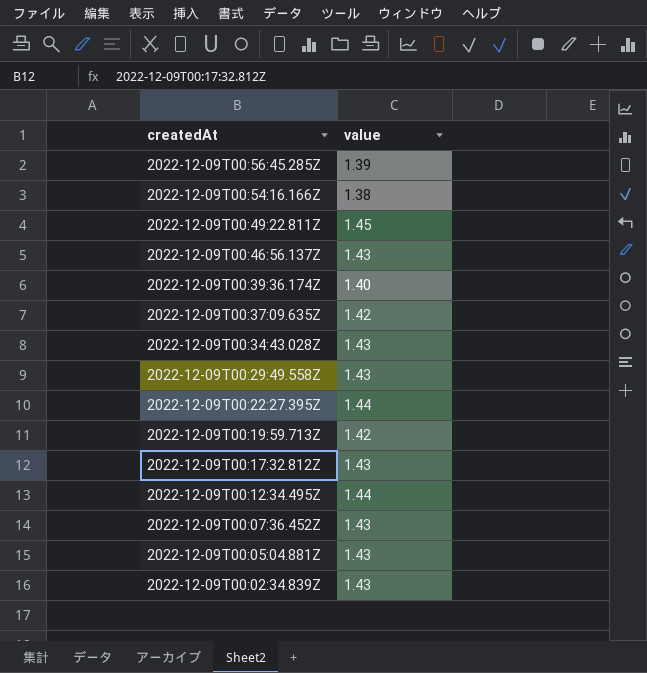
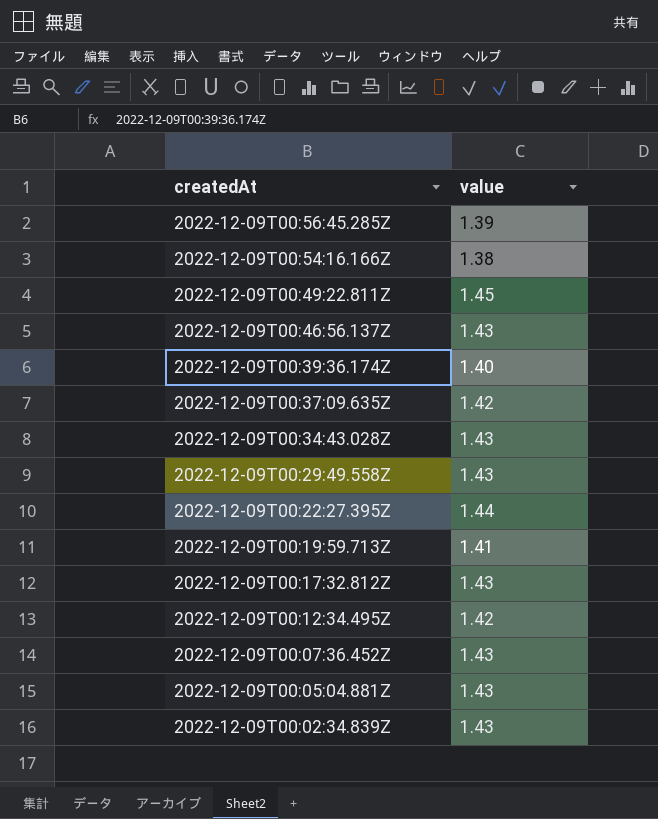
2022-12-09T00:19:59.713Z | value: 1.42 -> 1.41
2022-12-09T00:12:34.495Z | value: 1.44 -> 1.42

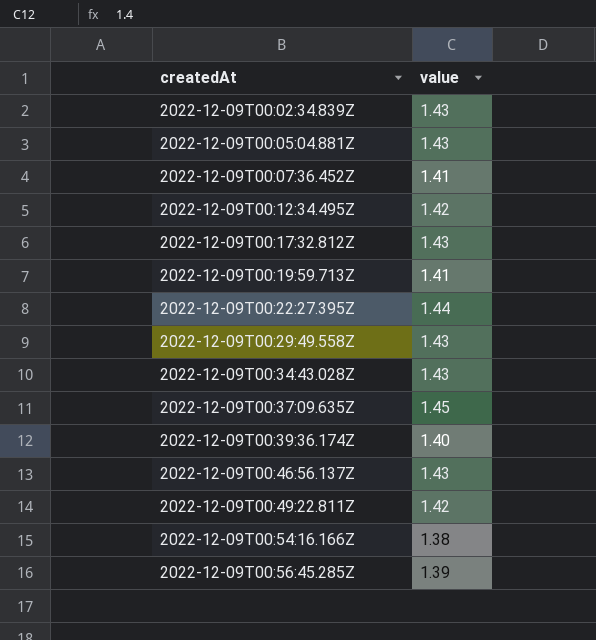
row order: createdAt descending -> createdAt ascending
2022-12-09T00:07:36.452Z | value: 1.43 -> 1.41
2022-12-09T00:37:09.635Z | value: 1.42 -> 1.45
2022-12-09T00:49:22.811Z | value: 1.45 -> 1.42

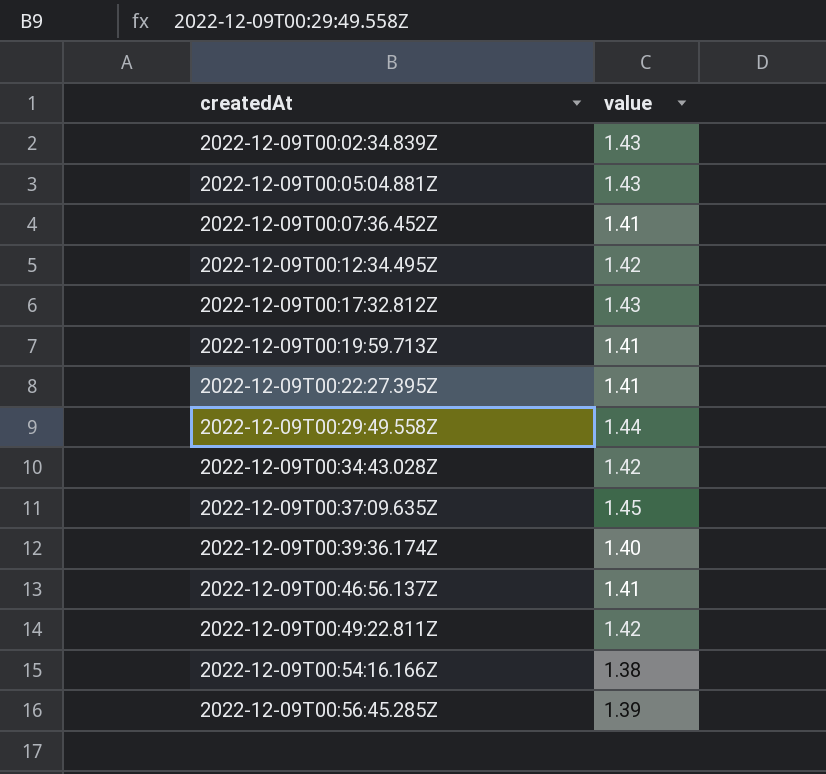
2022-12-09T00:22:27.395Z | value: 1.44 -> 1.41
2022-12-09T00:29:49.558Z | value: 1.43 -> 1.44
2022-12-09T00:34:43.028Z | value: 1.43 -> 1.42
2022-12-09T00:46:56.137Z | value: 1.43 -> 1.41

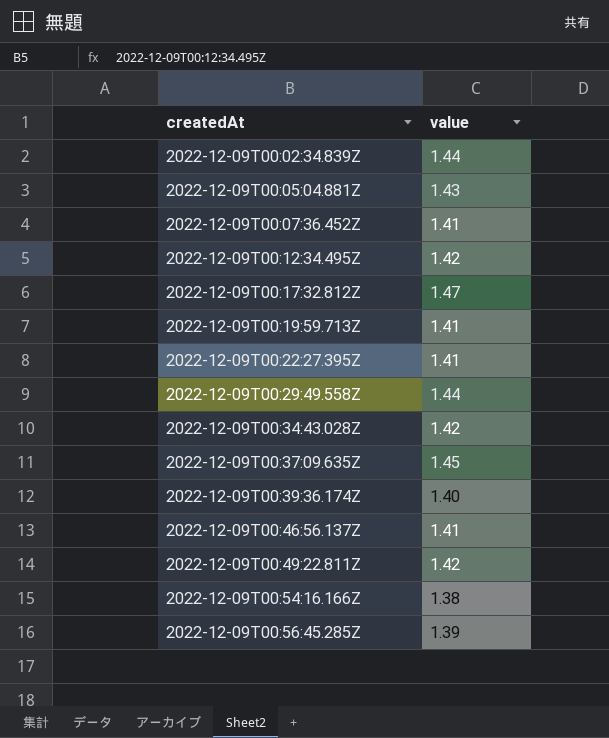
2022-12-09T00:02:34.839Z | value: 1.43 -> 1.44
2022-12-09T00:17:32.812Z | value: 1.43 -> 1.47

